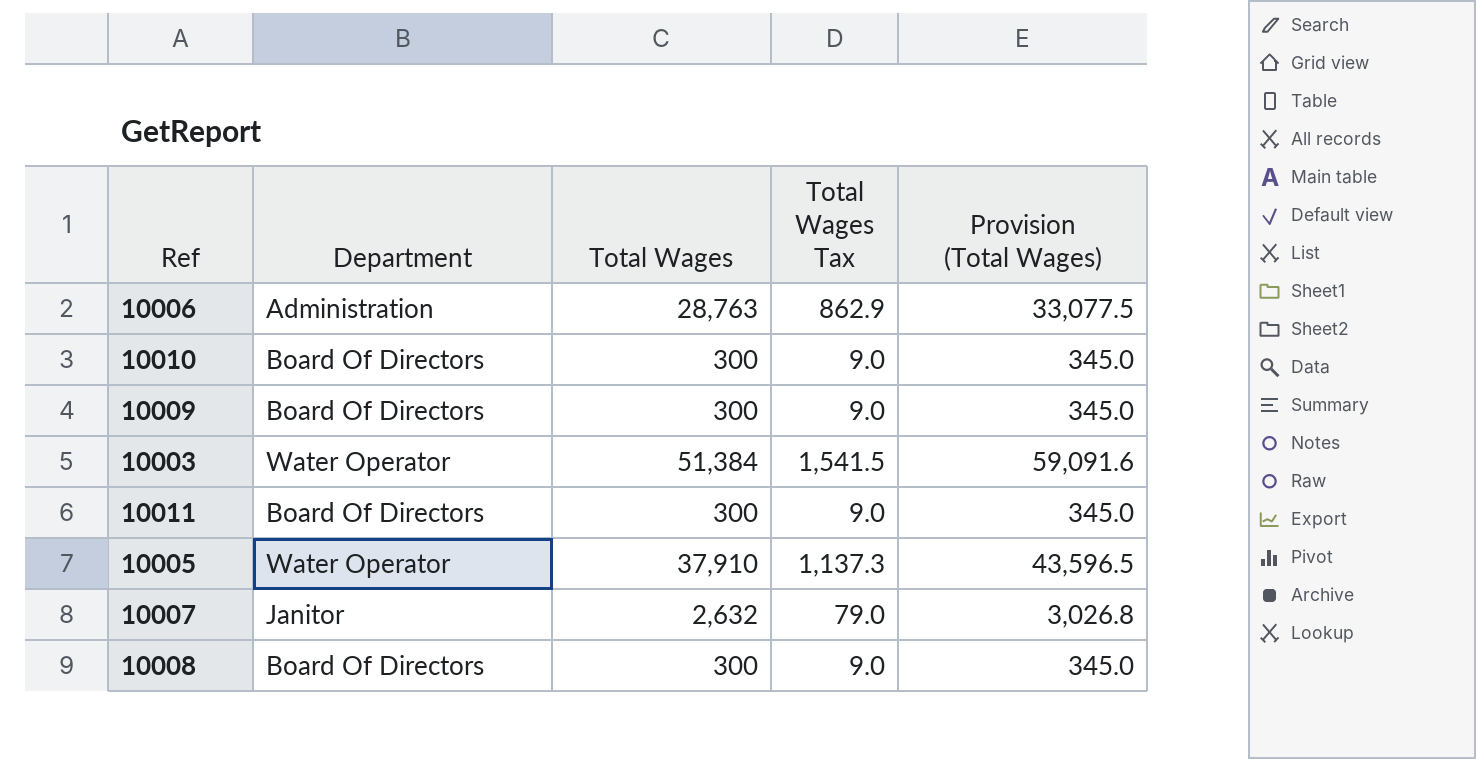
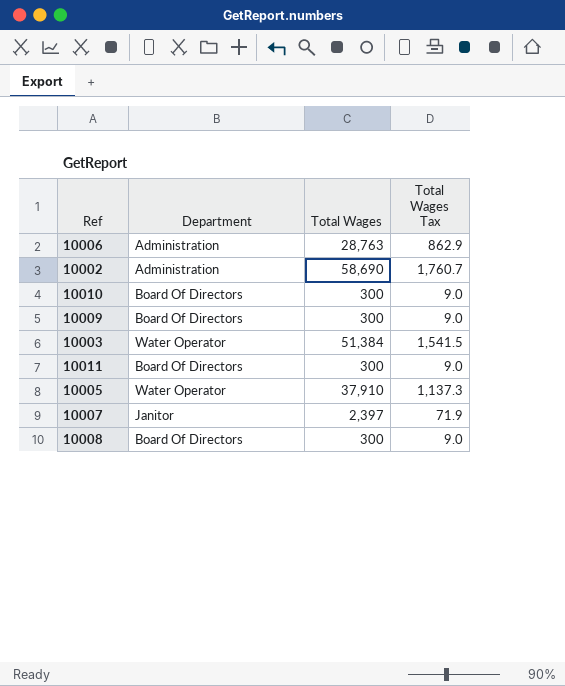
column Provision (Total Wages) | formula: [Total Wages] * 1.15 -> none
row 10002: none -> Administration | 58,690 | 1,760.7
10007 | Total Wages: 2,632 -> 2,397
10007 | Total Wages Tax: 79.0 -> 71.9

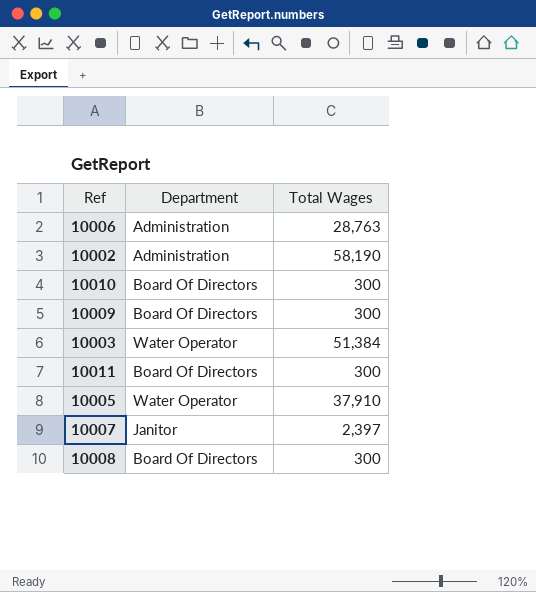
column Total Wages Tax | formula: [Total Wages] * 0.03 -> none
10002 | Total Wages: 58,690 -> 58,190

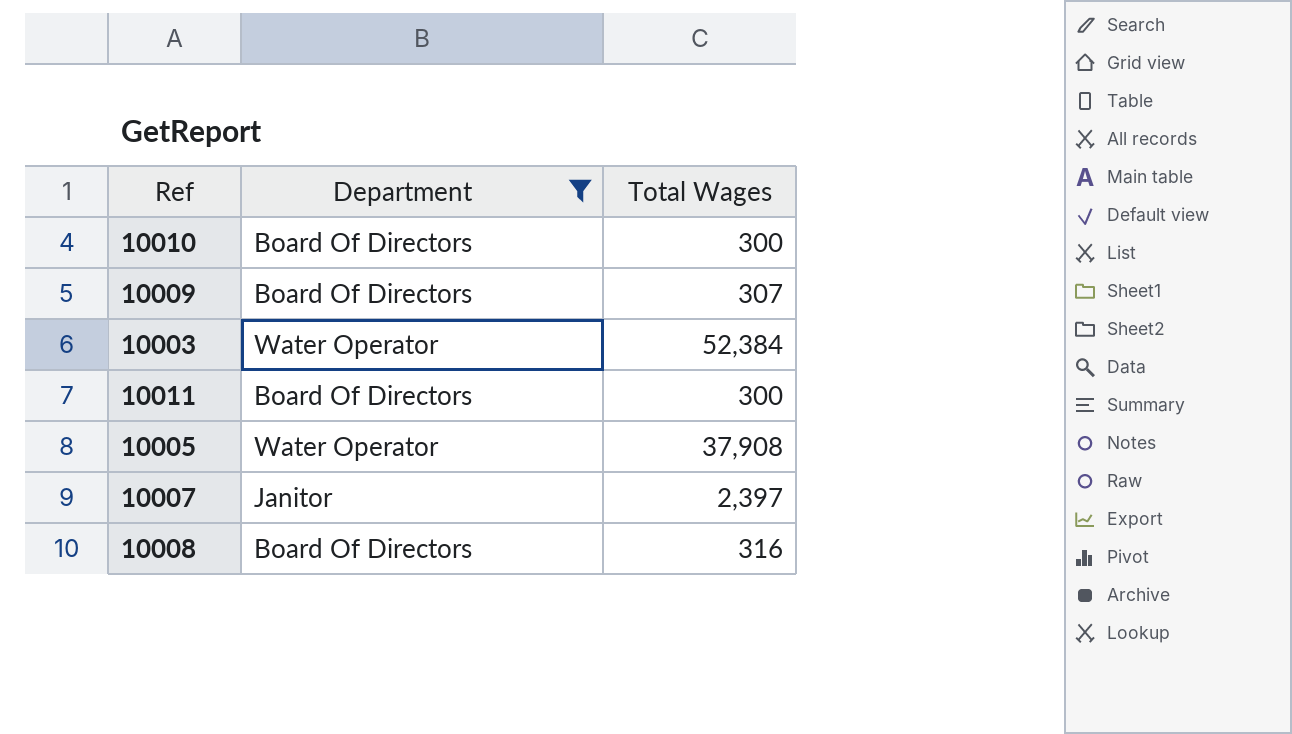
filter: none -> Department != Administration
10009 | Total Wages: 300 -> 307
10003 | Total Wages: 51,384 -> 52,384
10005 | Total Wages: 37,910 -> 37,908
10008 | Total Wages: 300 -> 316

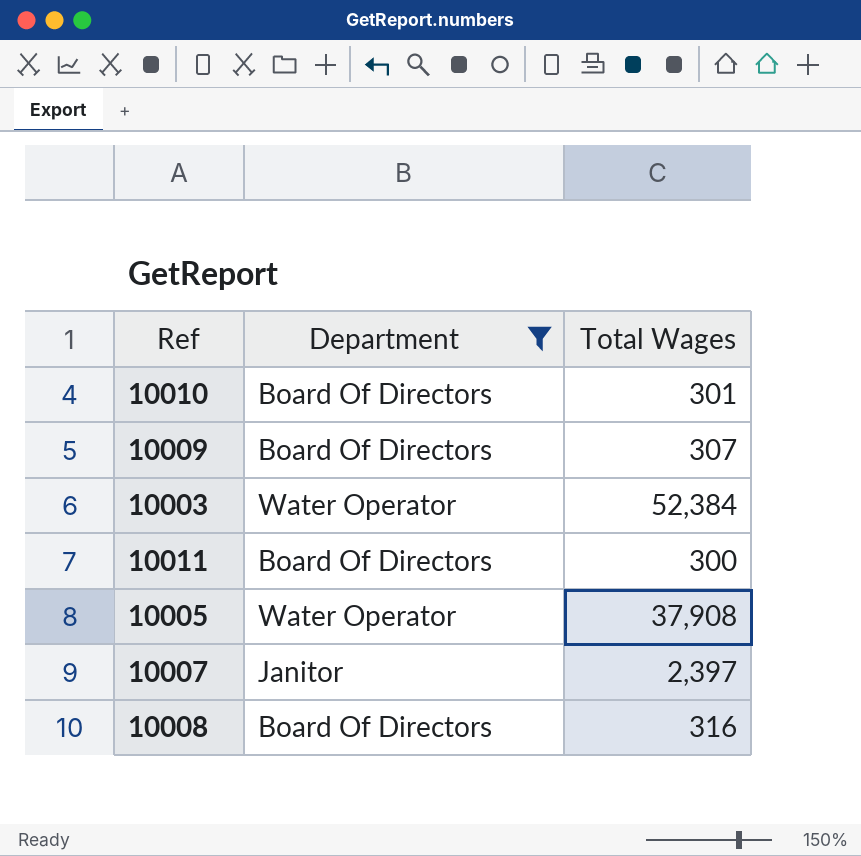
10010 | Total Wages: 300 -> 301

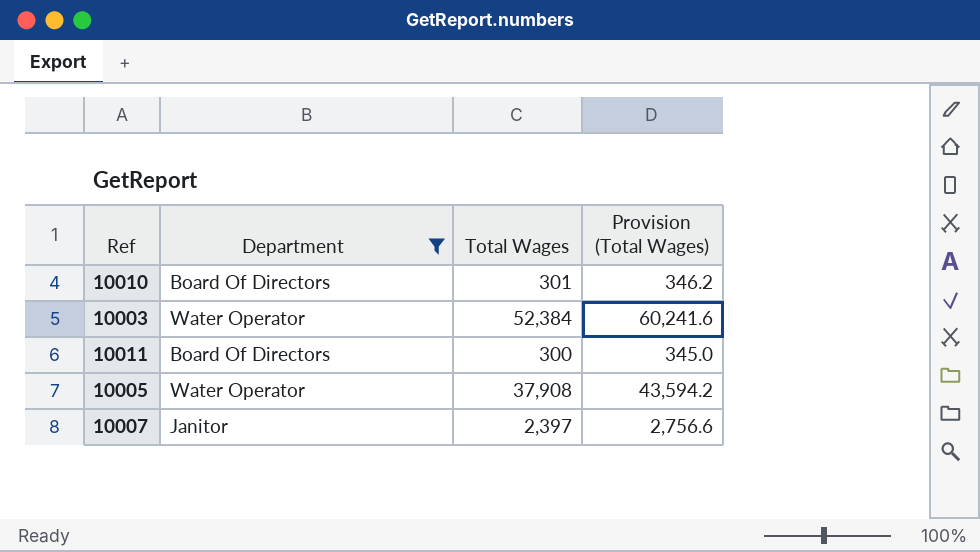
column Provision (Total Wages) | formula: none -> [Total Wages] * 1.15
row 10009: Board Of Directors | 307 -> none
row 10008: Board Of Directors | 316 -> none

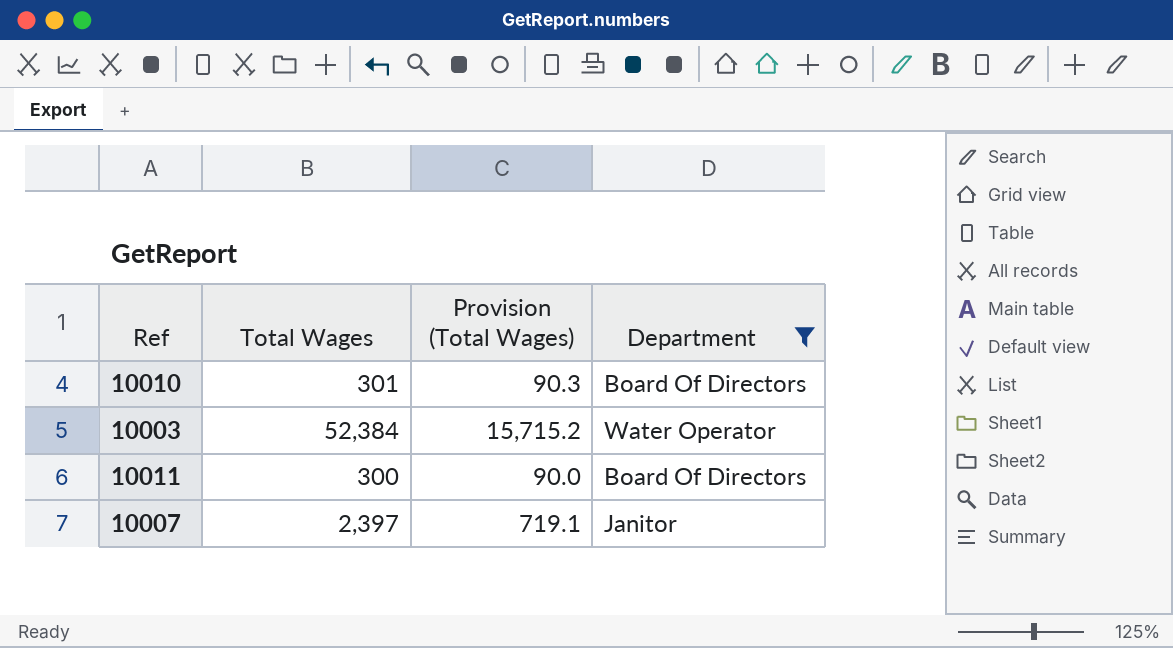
column Provision (Total Wages) | formula: [Total Wages] * 1.15 -> [Total Wages] * 0.3
column Department | position: 2 -> 4
row 10005: Water Operator | 37,908 | 43,594.2 -> none

